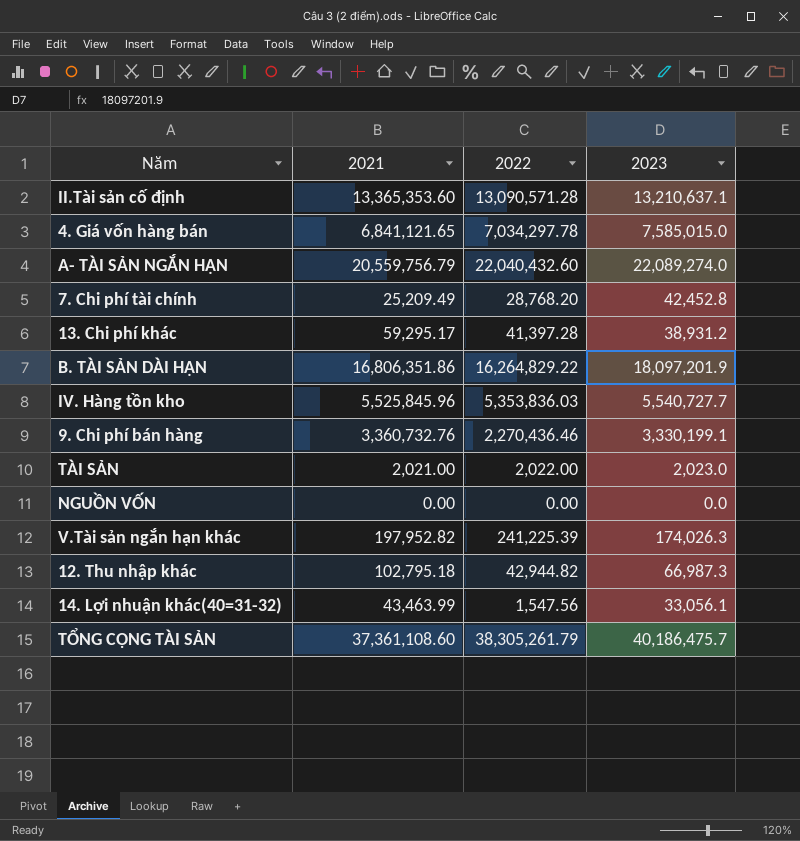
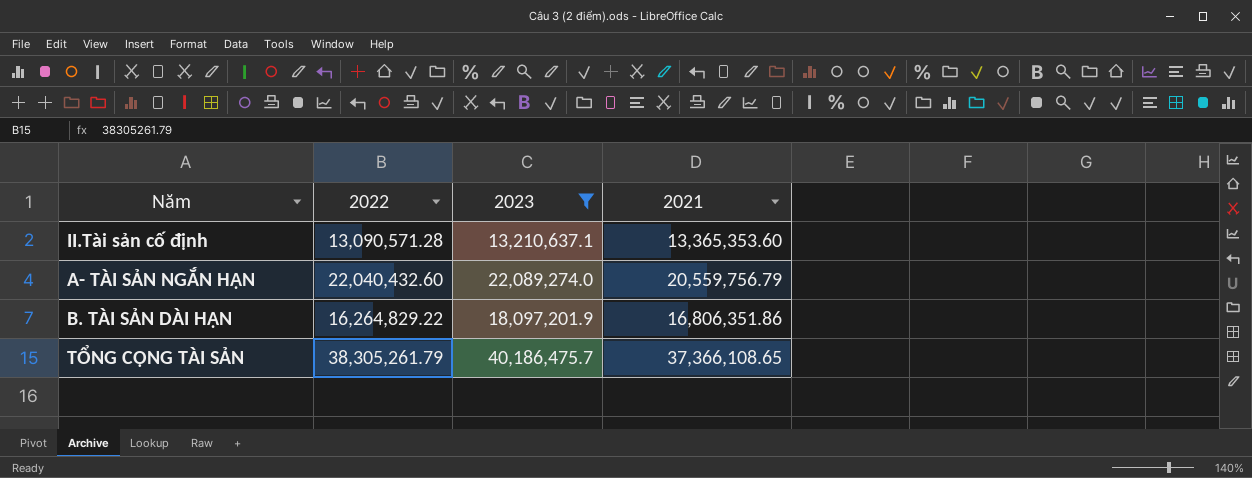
filter: none -> 2023 >= 13,210,637.1
column 2021 | position: 2 -> 4
TỔNG CỘNG TÀI SẢN | 2021: 37,361,108.60 -> 37,366,108.65

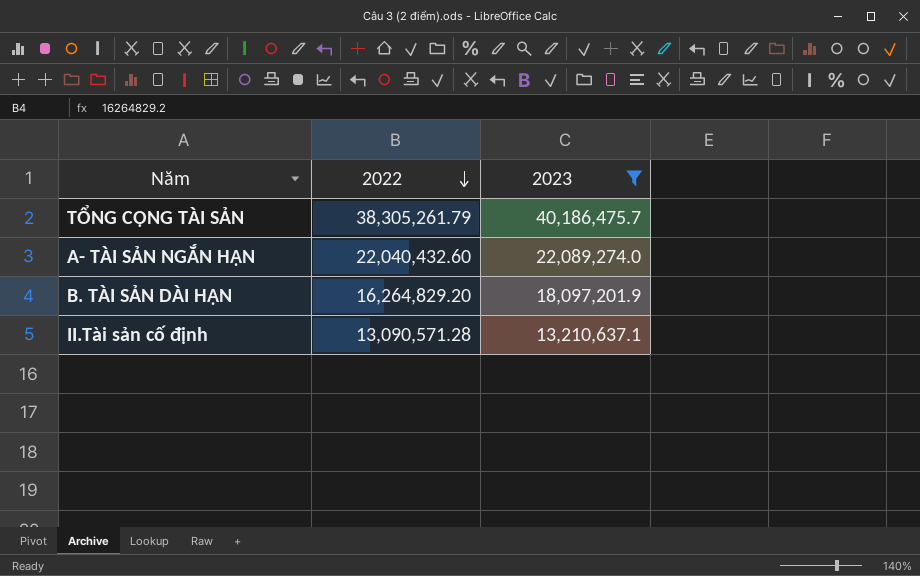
row order: none -> 2022 descending
column 2021 | position: 4 -> none
B. TÀI SẢN DÀI HẠN | 2022: 16,264,829.22 -> 16,264,829.20

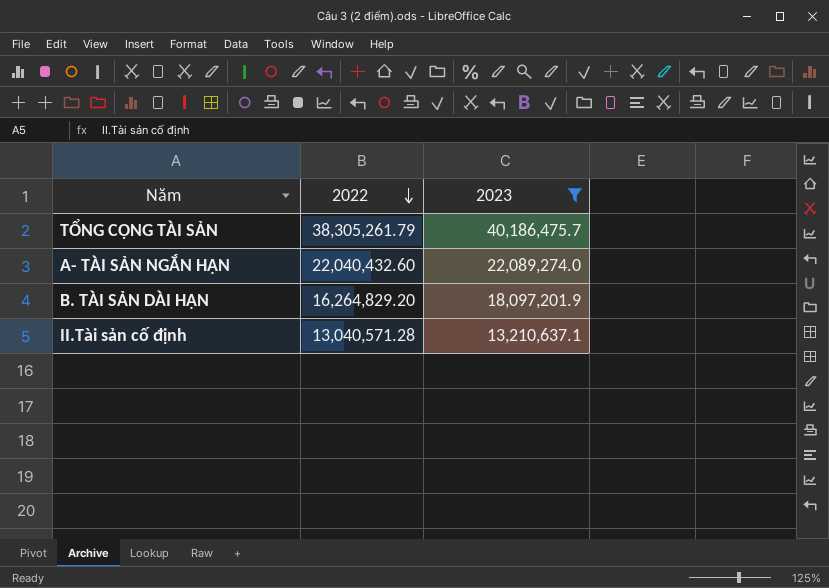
II.Tài sản cố định | 2022: 13,090,571.28 -> 13,040,571.28

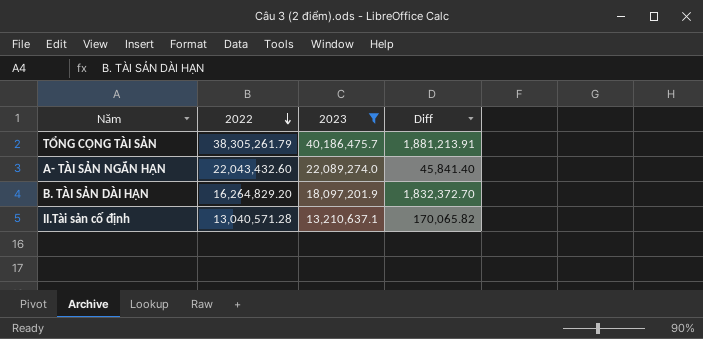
column Diff | formula: none -> [2023] - [2022]
A- TÀI SẢN NGẮN HẠN | 2022: 22,040,432.60 -> 22,043,432.60

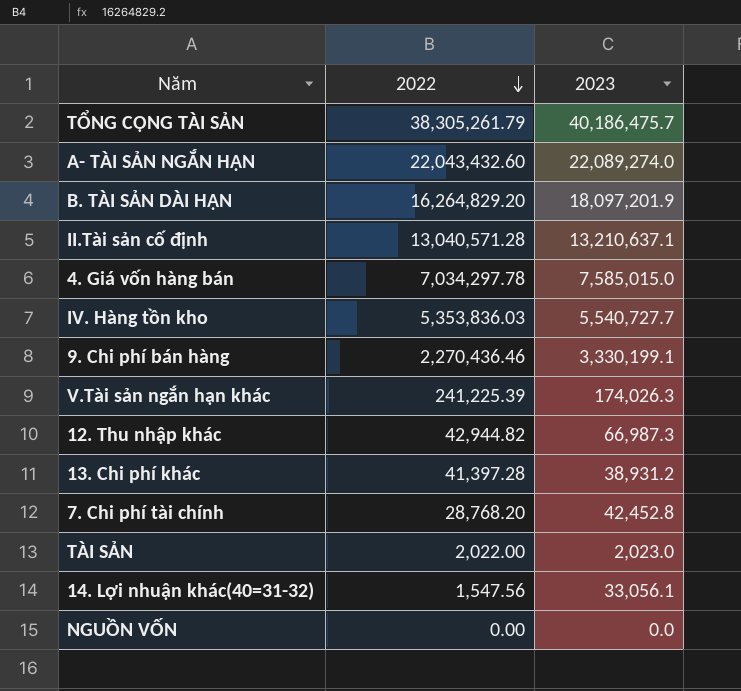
filter: 2023 >= 13,210,637.1 -> none
column Diff | formula: [2023] - [2022] -> none

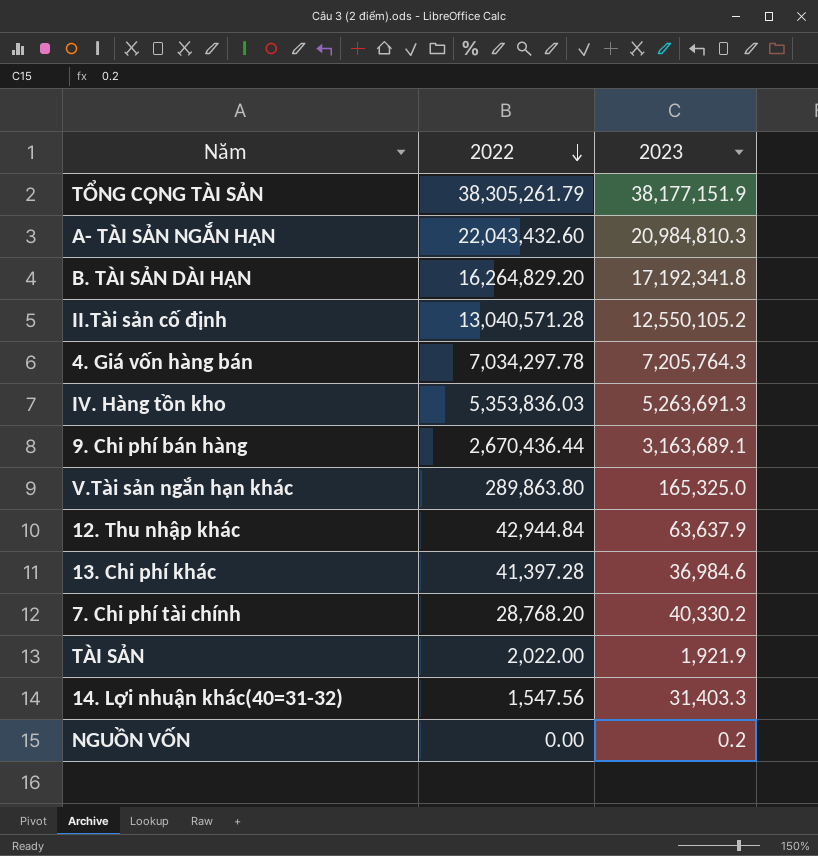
TỔNG CỘNG TÀI SẢN | 2023: 40,186,475.7 -> 38,177,151.9
A- TÀI SẢN NGẮN HẠN | 2023: 22,089,274.0 -> 20,984,810.3
B. TÀI SẢN DÀI HẠN | 2023: 18,097,201.9 -> 17,192,341.8
II.Tài sản cố định | 2023: 13,210,637.1 -> 12,550,105.2
4. Giá vốn hàng bán | 2023: 7,585,015.0 -> 7,205,764.3
IV. Hàng tồn kho | 2023: 5,540,727.7 -> 5,263,691.3
9. Chi phí bán hàng | 2022: 2,270,436.46 -> 2,670,436.44
9. Chi phí bán hàng | 2023: 3,330,199.1 -> 3,163,689.1
V.Tài sản ngắn hạn khác | 2022: 241,225.39 -> 289,863.80
V.Tài sản ngắn hạn khác | 2023: 174,026.3 -> 165,325.0
12. Thu nhập khác | 2022: 42,944.82 -> 42,944.84
12. Thu nhập khác | 2023: 66,987.3 -> 63,637.9
13. Chi phí khác | 2023: 38,931.2 -> 36,984.6
7. Chi phí tài chính | 2023: 42,452.8 -> 40,330.2
TÀI SẢN | 2023: 2,023.0 -> 1,921.9
14. Lợi nhuận khác(40=31-32) | 2023: 33,056.1 -> 31,403.3
NGUỒN VỐN | 2023: 0.0 -> 0.2

